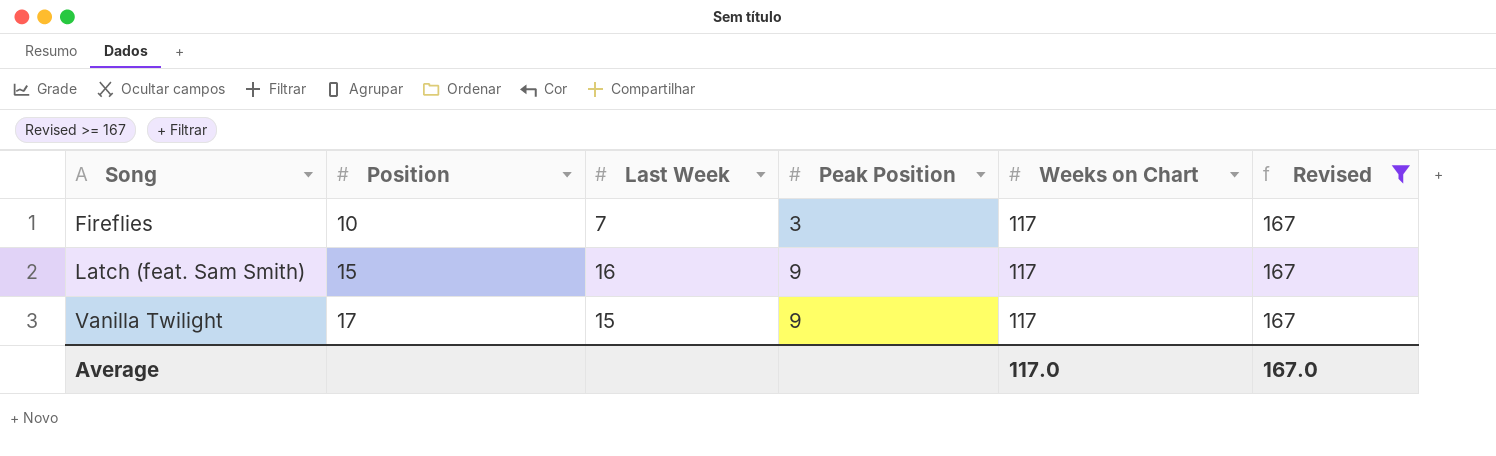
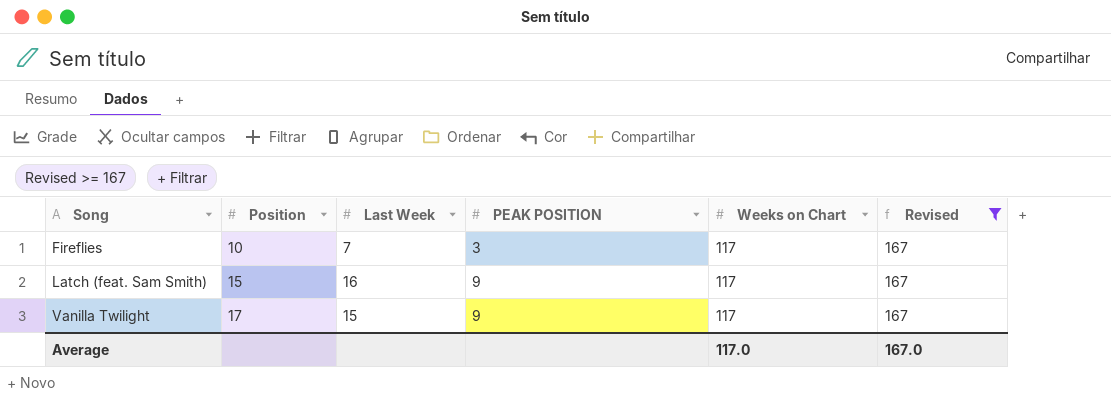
column name: Peak Position -> PEAK POSITION

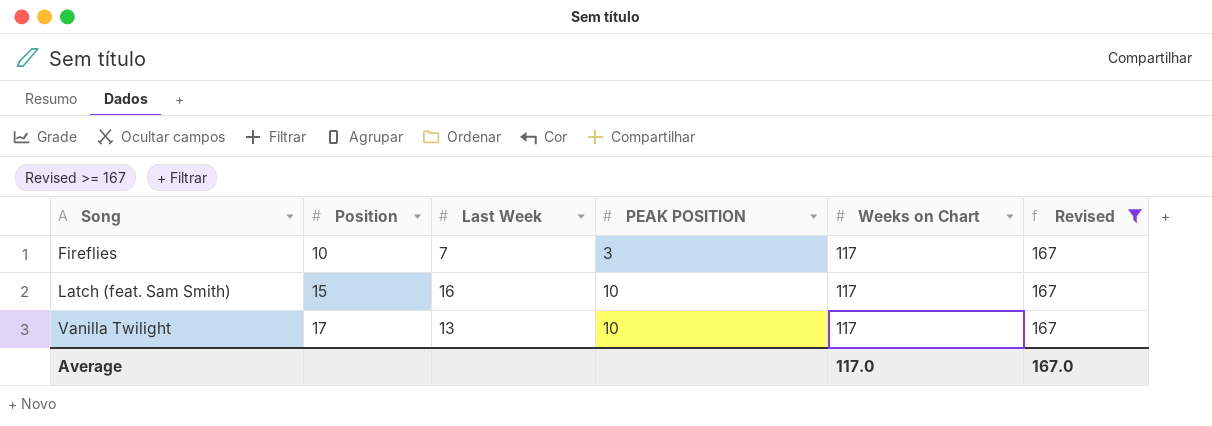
Latch (feat. Sam Smith) | PEAK POSITION: 9 -> 10
Vanilla Twilight | Last Week: 15 -> 13
Vanilla Twilight | PEAK POSITION: 9 -> 10

